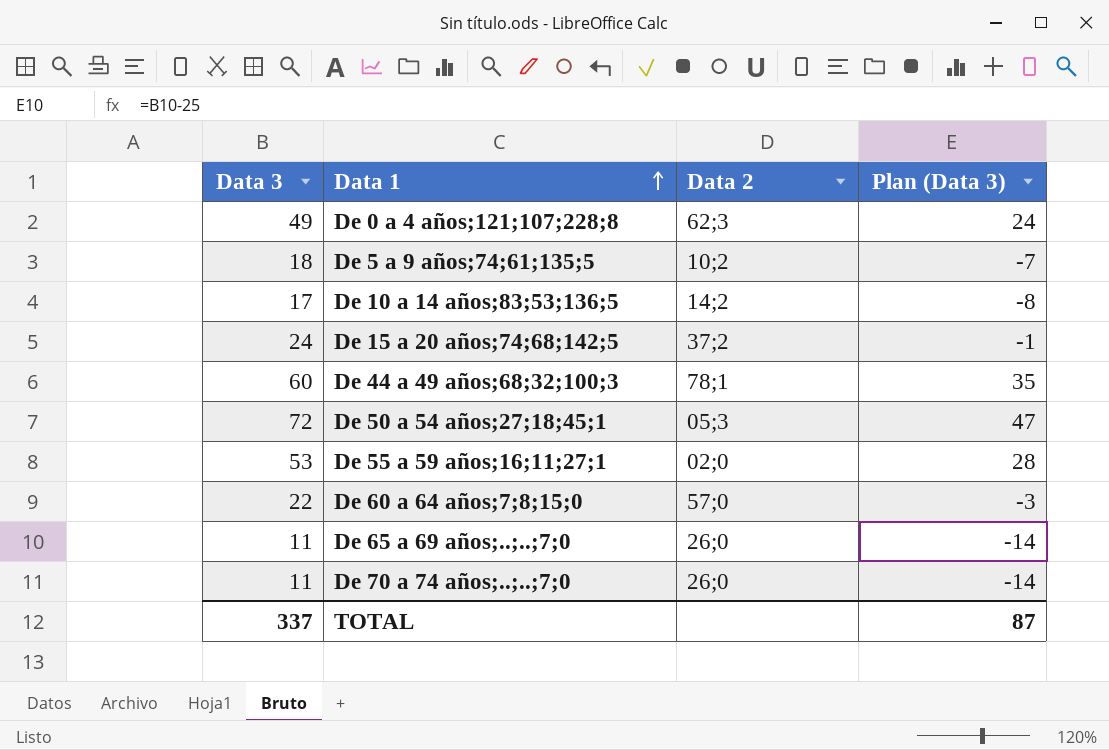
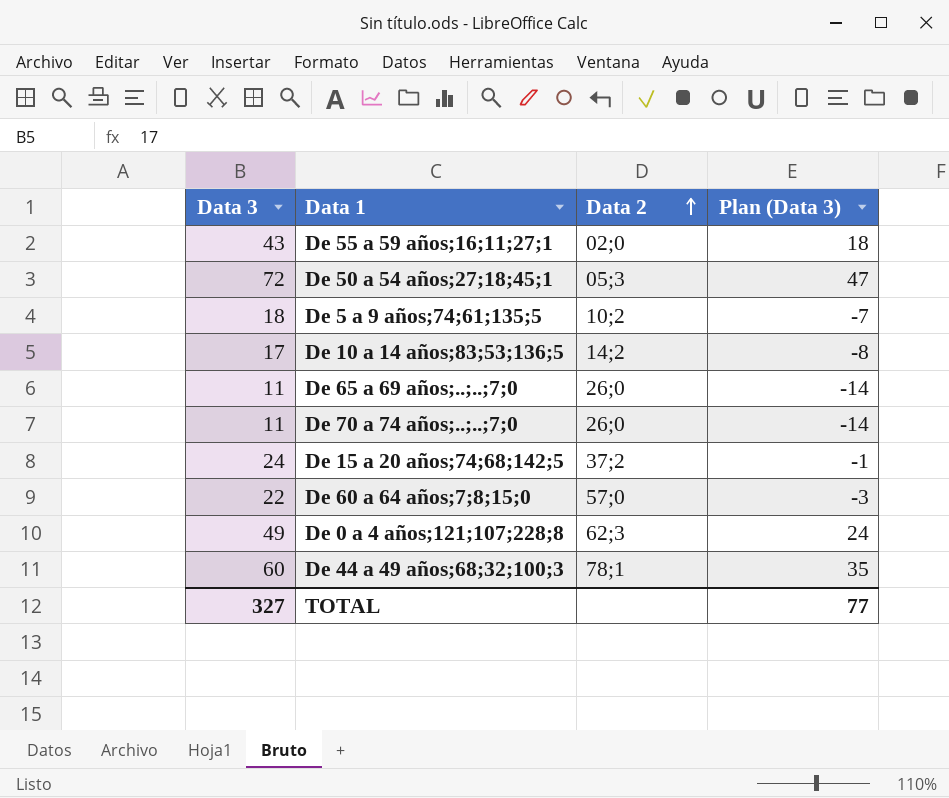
row order: Data 1 ascending -> Data 2 ascending
De 55 a 59 años;16;11;27;1 | Data 3: 53 -> 43
De 55 a 59 años;16;11;27;1 | Plan (Data 3): 28 -> 18
TOTAL | Data 3: 337 -> 327
TOTAL | Plan (Data 3): 87 -> 77

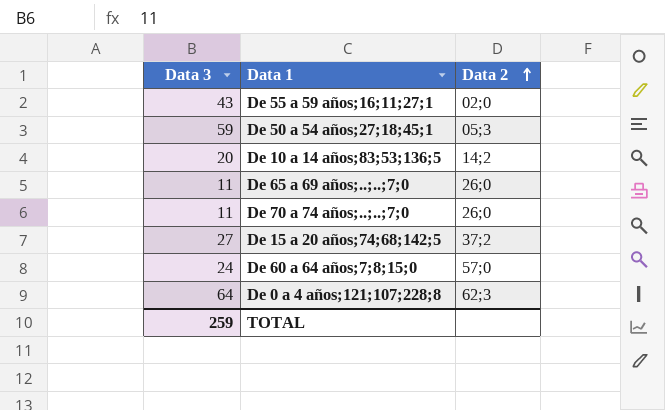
column Plan (Data 3) | formula: [Data 3] - 25 -> none
row De 5 a 9 años;74;61;135;5: 18 | 10;2 | -7 -> none
row De 44 a 49 años;68;32;100;3: 60 | 78;1 | 35 -> none
De 50 a 54 años;27;18;45;1 | Data 3: 72 -> 59
De 10 a 14 años;83;53;136;5 | Data 3: 17 -> 20
De 15 a 20 años;74;68;142;5 | Data 3: 24 -> 27
De 60 a 64 años;7;8;15;0 | Data 3: 22 -> 24
De 0 a 4 años;121;107;228;8 | Data 3: 49 -> 64
TOTAL | Data 3: 327 -> 259

